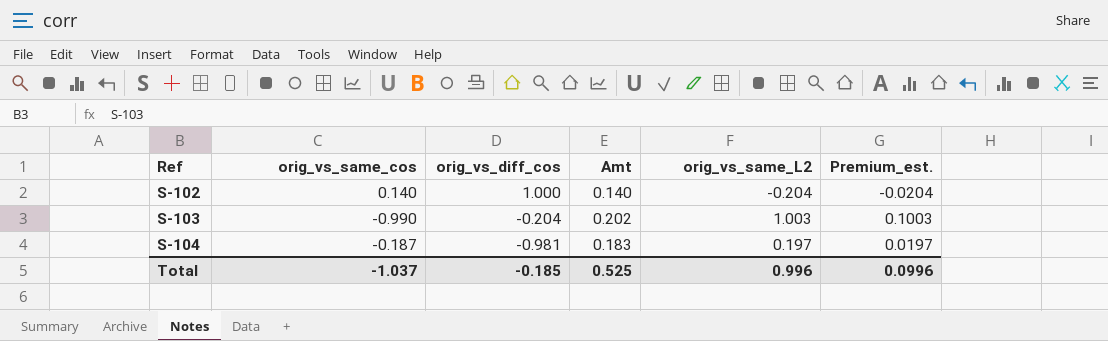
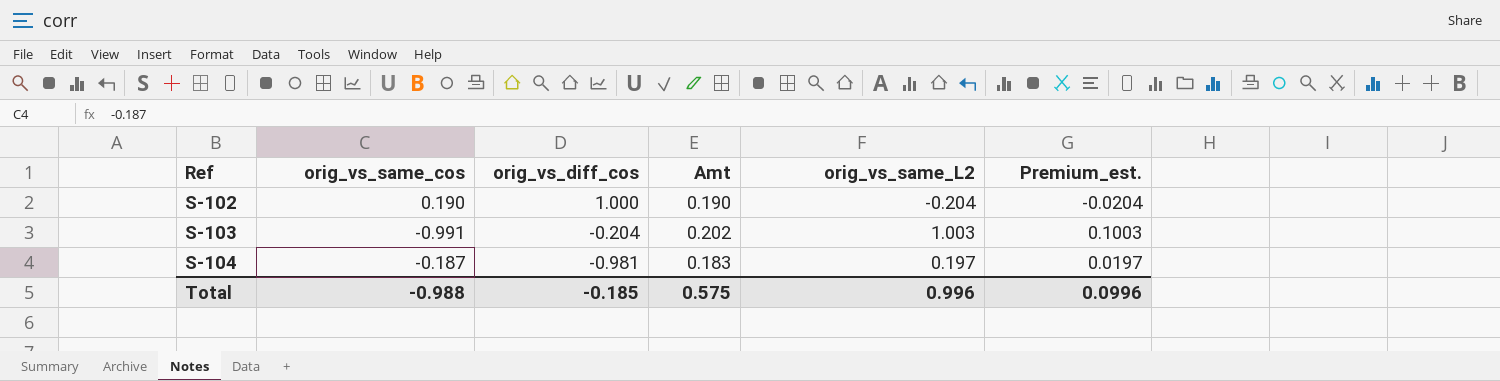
S-102 | orig_vs_same_cos: 0.140 -> 0.190
S-102 | Amt: 0.140 -> 0.190
S-103 | orig_vs_same_cos: -0.990 -> -0.991
Total | orig_vs_same_cos: -1.037 -> -0.988
Total | Amt: 0.525 -> 0.575

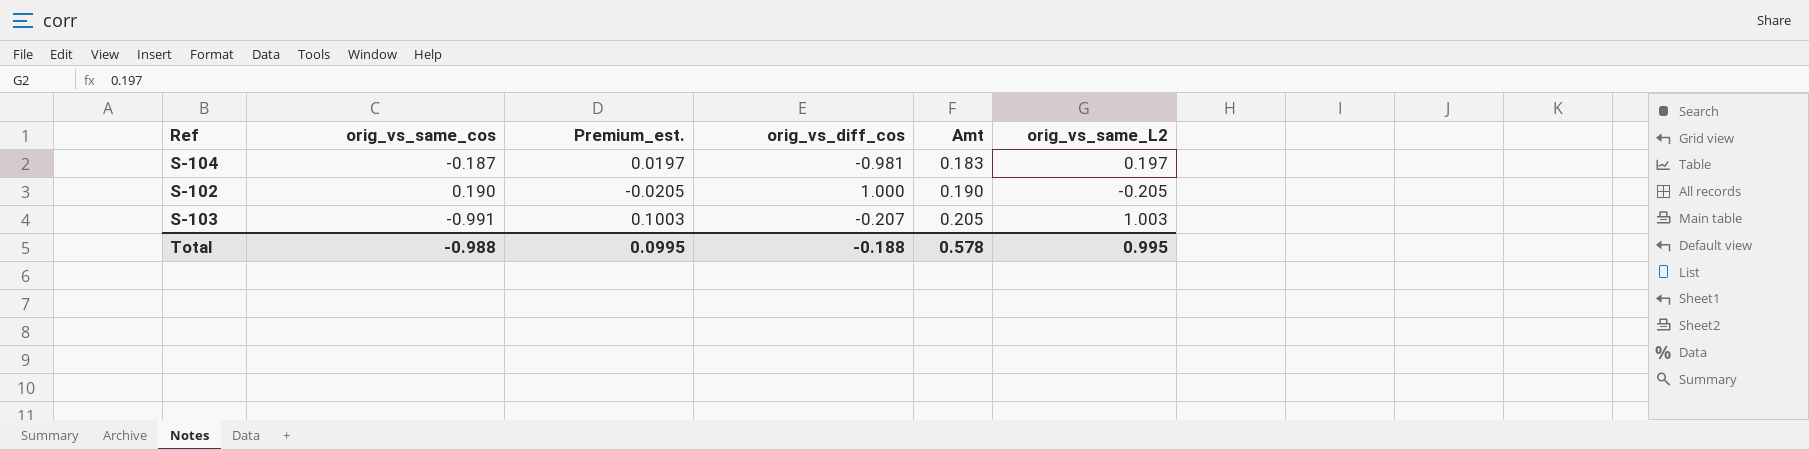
row order: Ref ascending -> Amt ascending
column Premium_est. | position: 6 -> 3
S-102 | Premium_est.: -0.0204 -> -0.0205
S-102 | orig_vs_same_L2: -0.204 -> -0.205
S-103 | orig_vs_diff_cos: -0.204 -> -0.207
S-103 | Amt: 0.202 -> 0.205
Total | Premium_est.: 0.0996 -> 0.0995
Total | orig_vs_diff_cos: -0.185 -> -0.188
Total | Amt: 0.575 -> 0.578
Total | orig_vs_same_L2: 0.996 -> 0.995

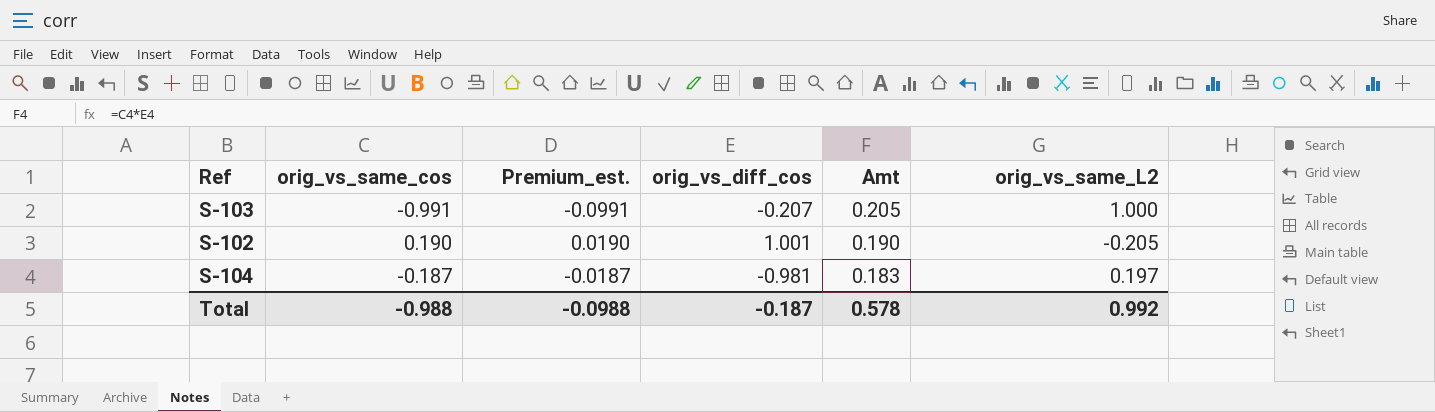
row order: Amt ascending -> Amt descending
column Premium_est. | formula: [orig_vs_same_L2] * 0.1 -> [orig_vs_same_cos] * 0.1
S-103 | orig_vs_same_L2: 1.003 -> 1.000
S-102 | orig_vs_diff_cos: 1.000 -> 1.001
Total | Premium_est.: 0.0995 -> -0.0988
Total | orig_vs_diff_cos: -0.188 -> -0.187
Total | orig_vs_same_L2: 0.995 -> 0.992

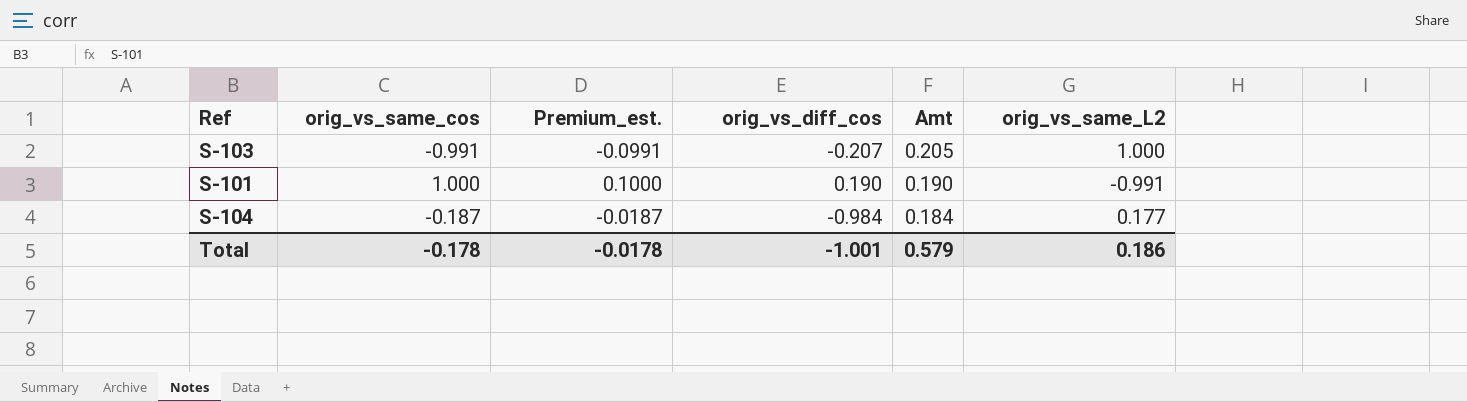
row S-102: 0.190 | 0.0190 | 1.001 | 0.190 | -0.205 -> none
row S-101: none -> 1.000 | 0.1000 | 0.190 | 0.190 | -0.991
S-104 | orig_vs_diff_cos: -0.981 -> -0.984
S-104 | Amt: 0.183 -> 0.184
S-104 | orig_vs_same_L2: 0.197 -> 0.177
Total | orig_vs_same_cos: -0.988 -> -0.178
Total | Premium_est.: -0.0988 -> -0.0178
Total | orig_vs_diff_cos: -0.187 -> -1.001
Total | Amt: 0.578 -> 0.579
Total | orig_vs_same_L2: 0.992 -> 0.186

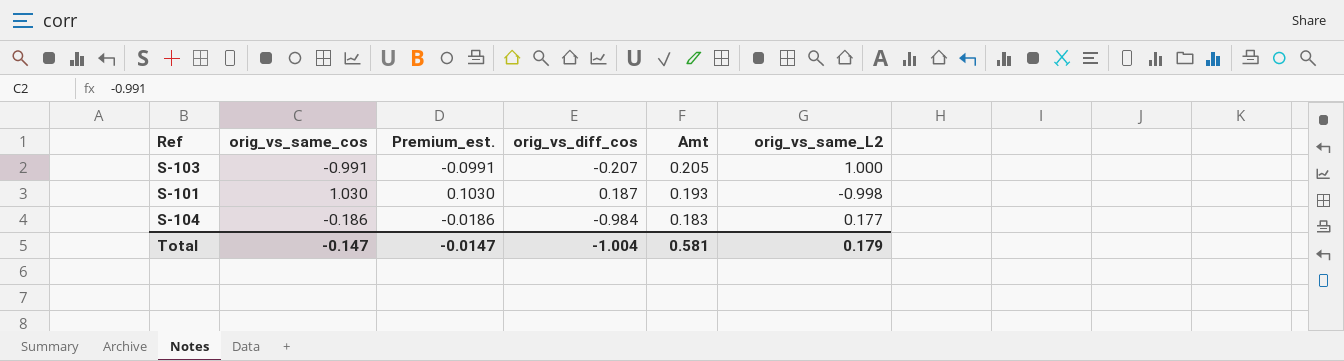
S-101 | orig_vs_same_cos: 1.000 -> 1.030
S-101 | Premium_est.: 0.1000 -> 0.1030
S-101 | orig_vs_diff_cos: 0.190 -> 0.187
S-101 | Amt: 0.190 -> 0.193
S-101 | orig_vs_same_L2: -0.991 -> -0.998
S-104 | orig_vs_same_cos: -0.187 -> -0.186
S-104 | Premium_est.: -0.0187 -> -0.0186
S-104 | Amt: 0.184 -> 0.183
Total | orig_vs_same_cos: -0.178 -> -0.147
Total | Premium_est.: -0.0178 -> -0.0147
Total | orig_vs_diff_cos: -1.001 -> -1.004
Total | Amt: 0.579 -> 0.581
Total | orig_vs_same_L2: 0.186 -> 0.179

